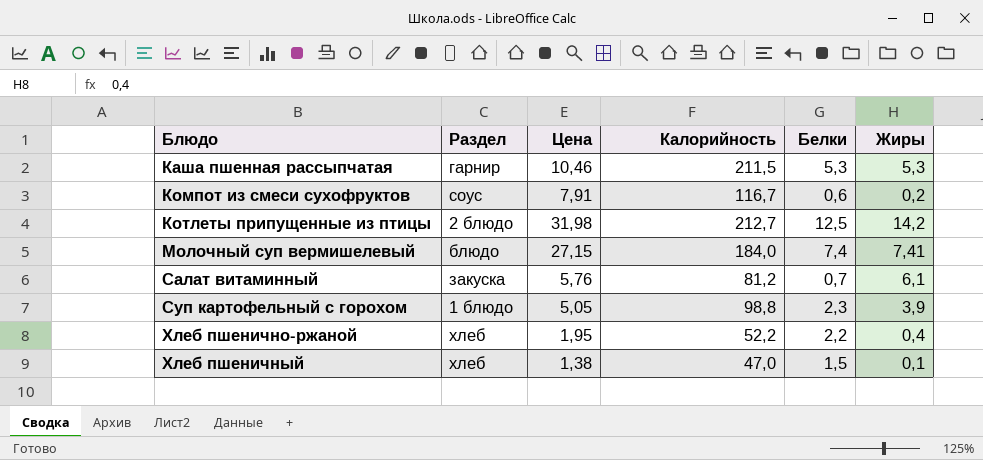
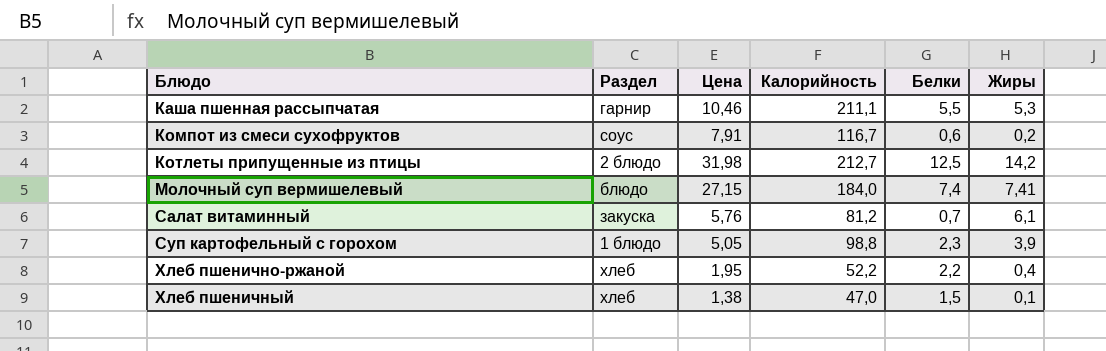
Каша пшенная рассыпчатая | Калорийность: 211,5 -> 211,1
Каша пшенная рассыпчатая | Белки: 5,3 -> 5,5

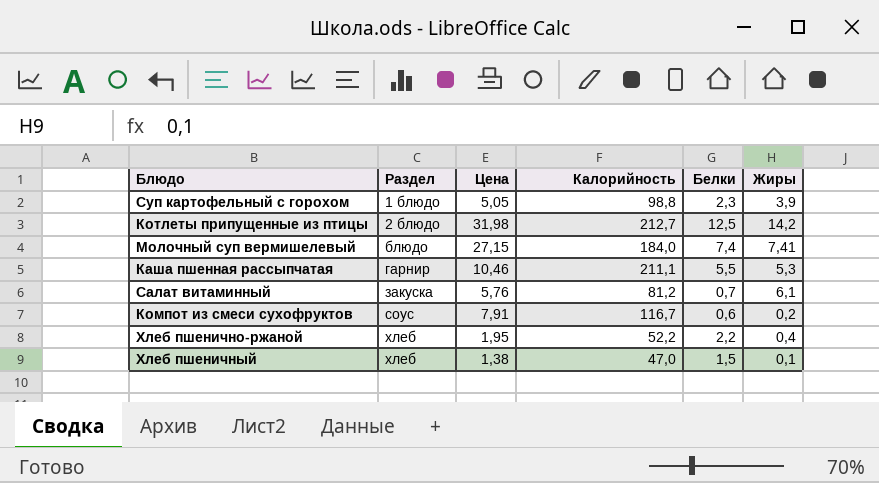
row order: Блюдо ascending -> Раздел ascending

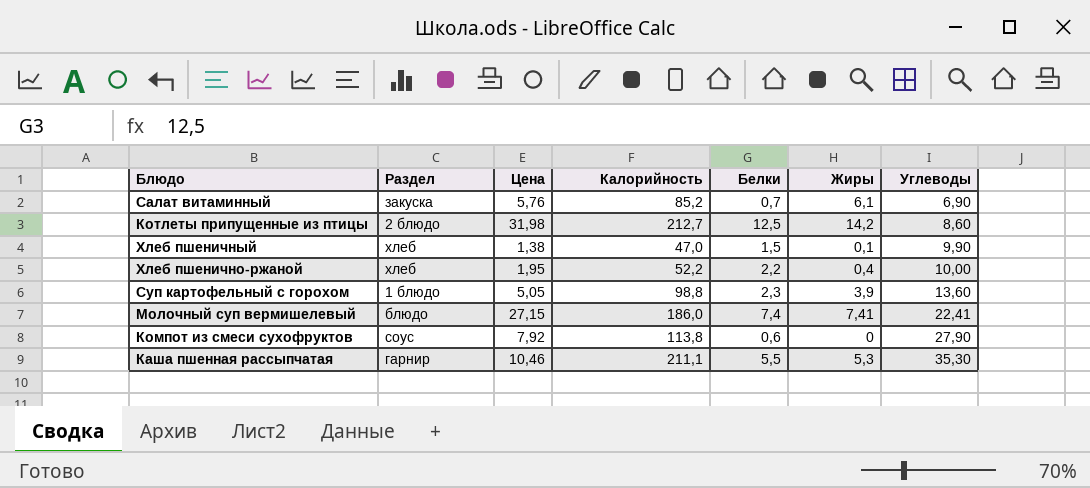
row order: Раздел ascending -> Углеводы ascending
column Углеводы | position: none -> 7
Салат витаминный | Калорийность: 81,2 -> 85,2
Молочный суп вермишелевый | Калорийность: 184,0 -> 186,0
Компот из смеси сухофруктов | Цена: 7,91 -> 7,92
Компот из смеси сухофруктов | Калорийность: 116,7 -> 113,8
Компот из смеси сухофруктов | Жиры: 0,2 -> 0

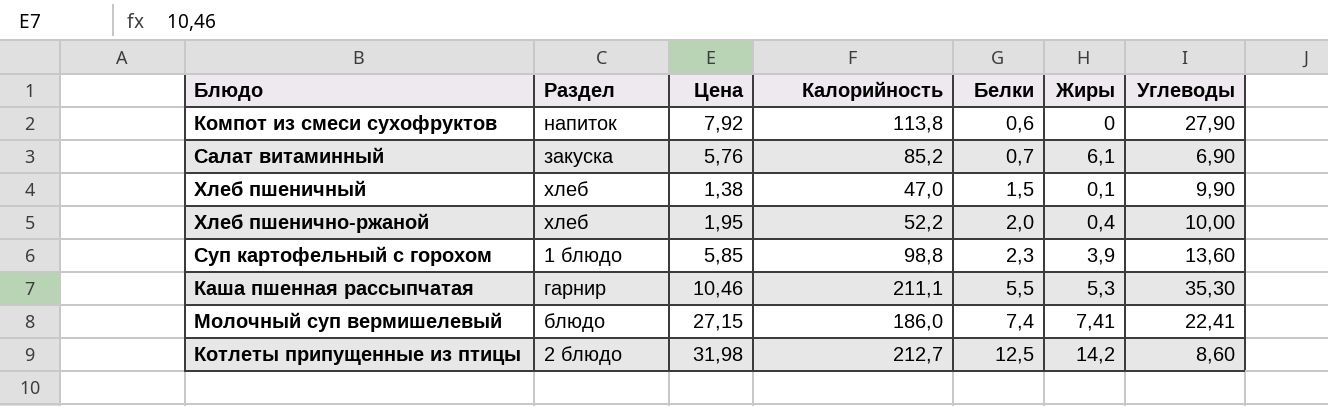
row order: Углеводы ascending -> Белки ascending
Компот из смеси сухофруктов | Раздел: соус -> напиток
Хлеб пшенично-ржаной | Белки: 2,2 -> 2,0
Суп картофельный с горохом | Цена: 5,05 -> 5,85

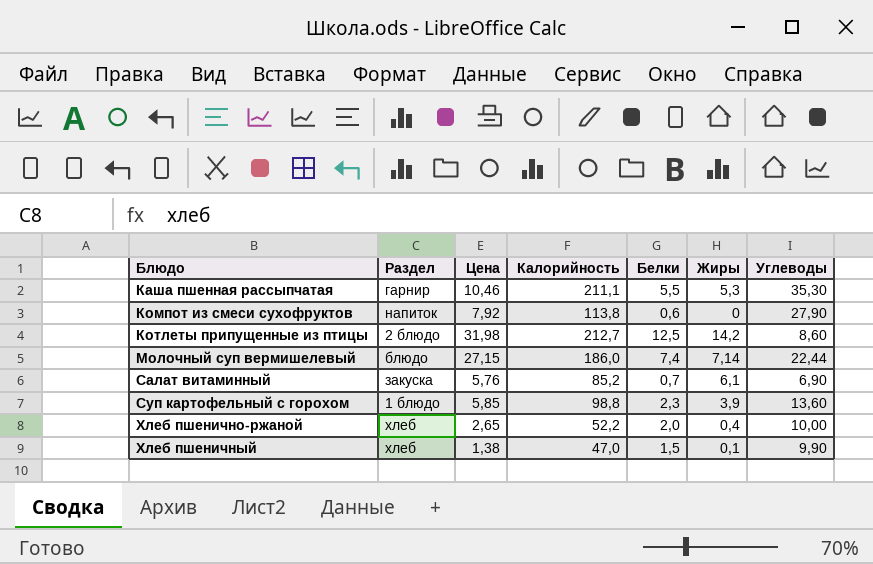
row order: Белки ascending -> Блюдо ascending
Молочный суп вермишелевый | Жиры: 7,41 -> 7,14
Молочный суп вермишелевый | Углеводы: 22,41 -> 22,44
Хлеб пшенично-ржаной | Цена: 1,95 -> 2,65

